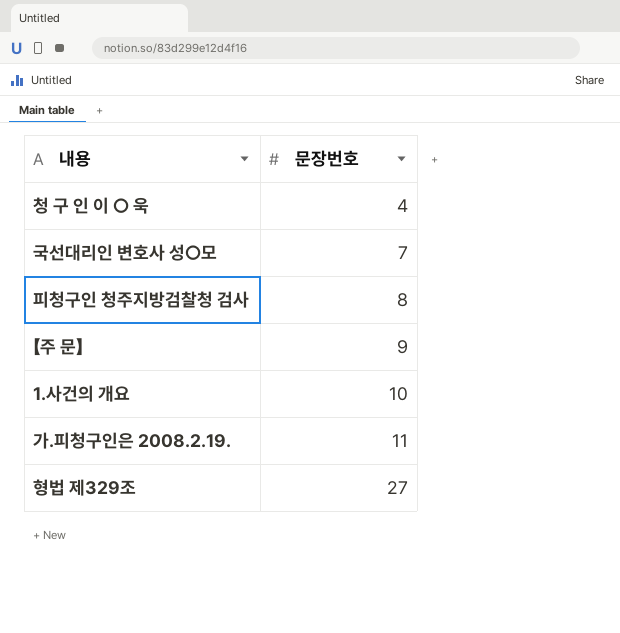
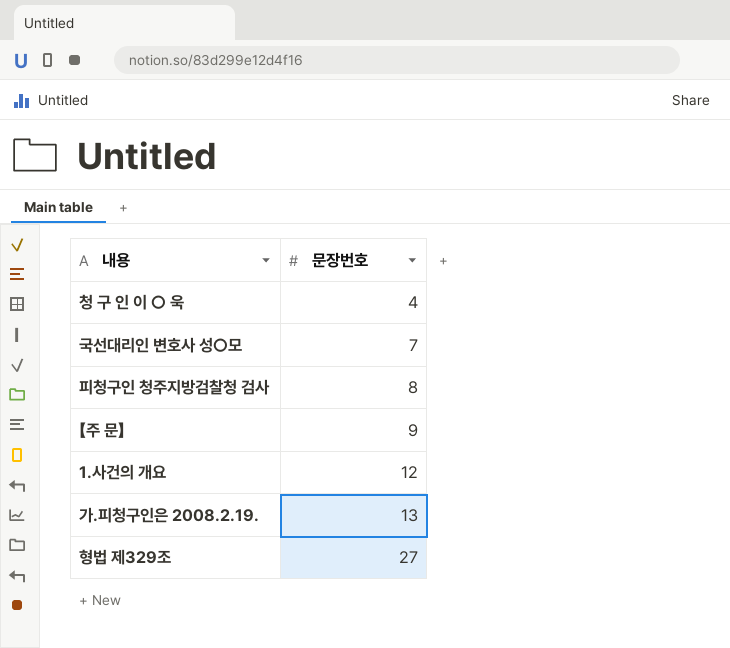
1.사건의 개요 | 문장번호: 10 -> 12
가.피청구인은 2008.2.19. | 문장번호: 11 -> 13

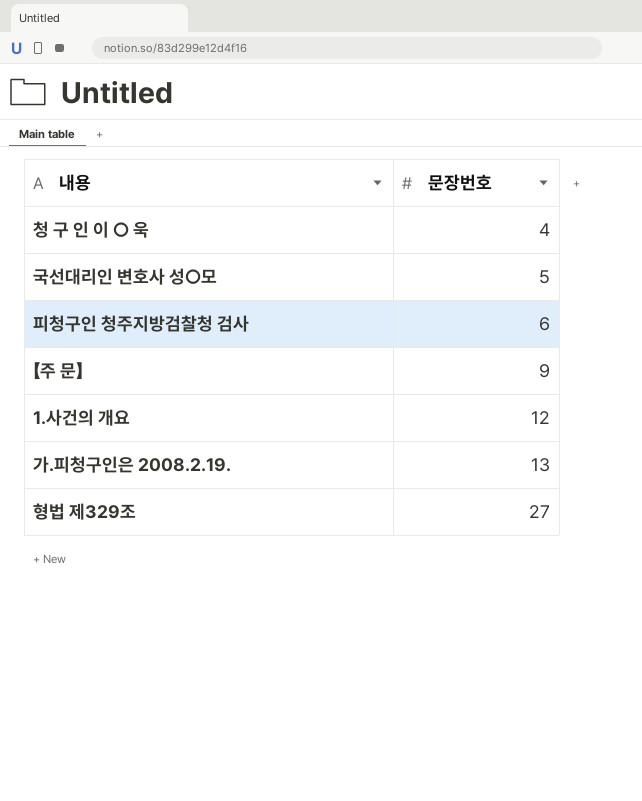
국선대리인 변호사 성○모 | 문장번호: 7 -> 5
피청구인 청주지방검찰청 검사 | 문장번호: 8 -> 6

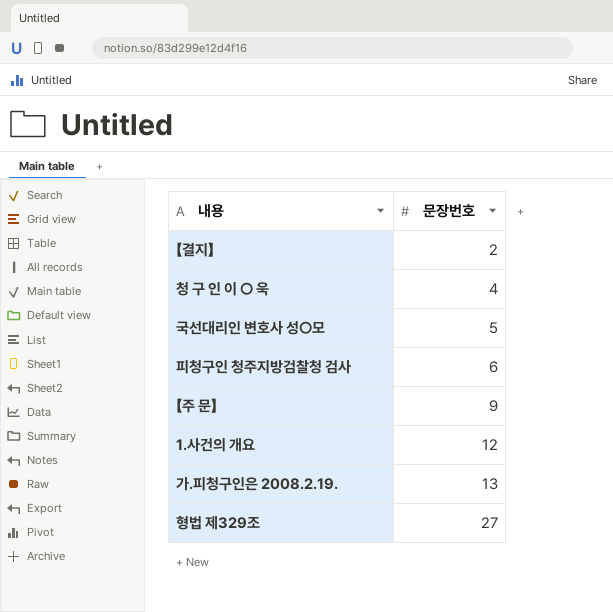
row 【결지】: none -> 2

